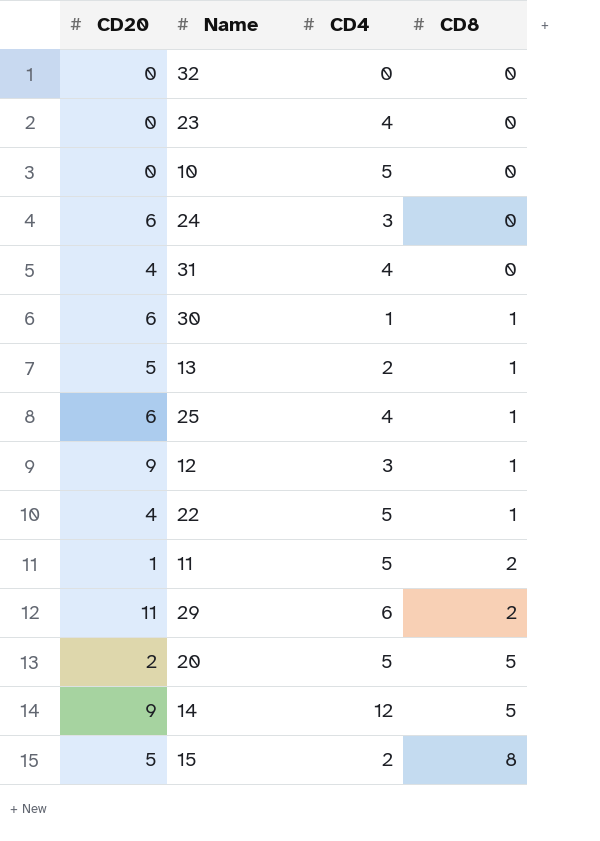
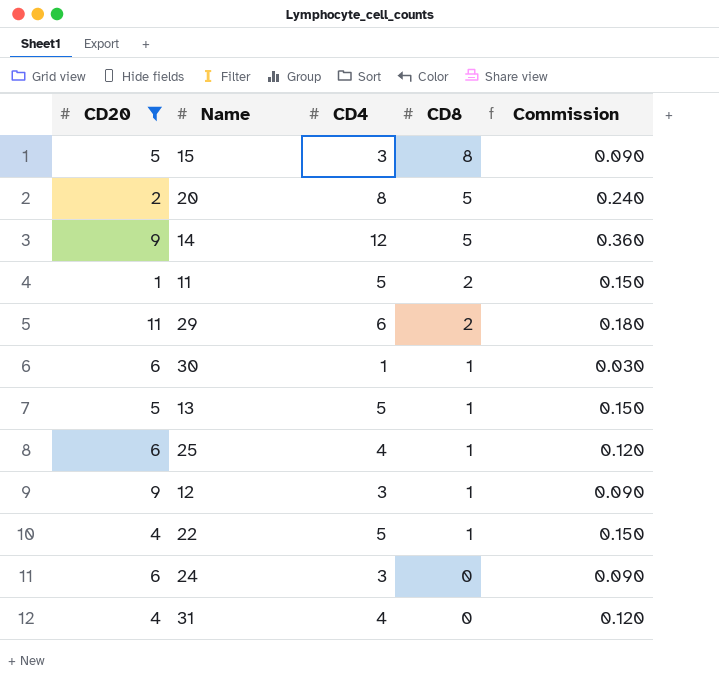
filter: none -> CD20 != 0
row order: CD8 ascending -> CD8 descending
column Commission | formula: none -> [CD4] * 0.03
15 | CD4: 2 -> 3
20 | CD4: 5 -> 8
13 | CD4: 2 -> 5

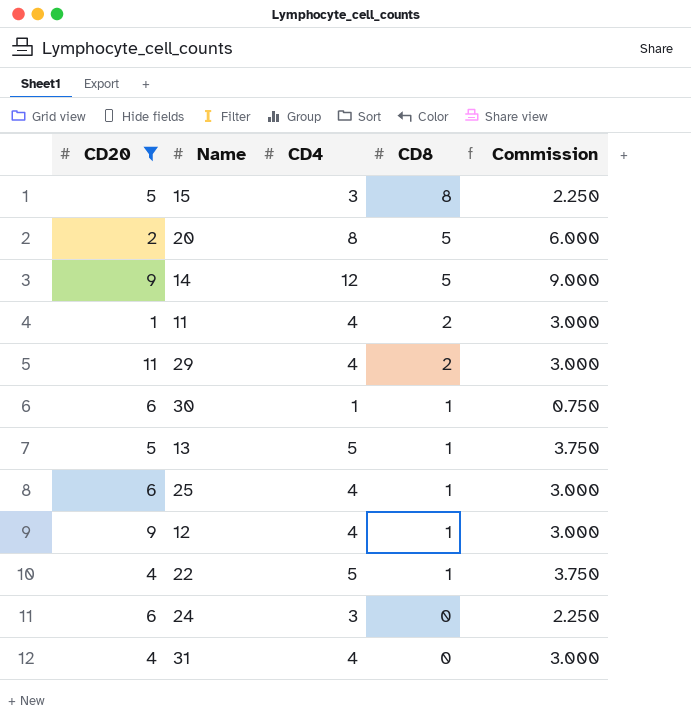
column Commission | formula: [CD4] * 0.03 -> [CD4] * 0.75
11 | CD4: 5 -> 4
29 | CD4: 6 -> 4
12 | CD4: 3 -> 4

